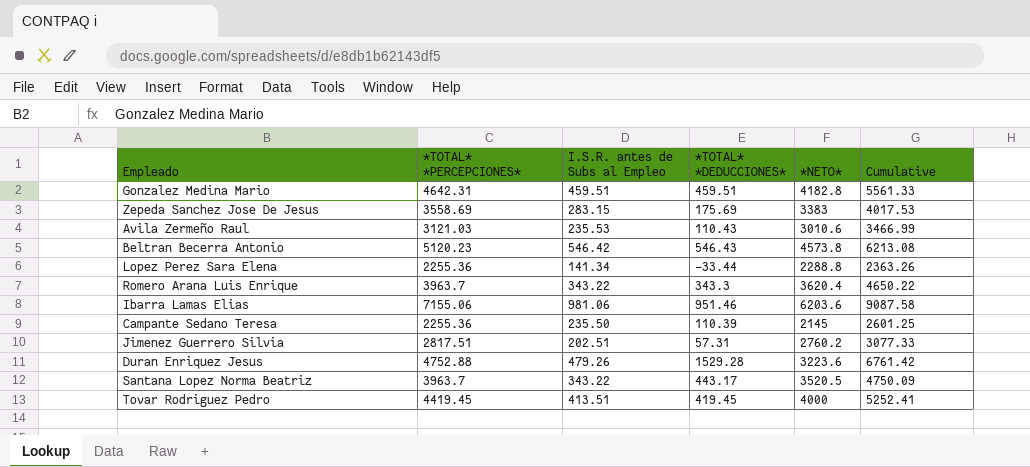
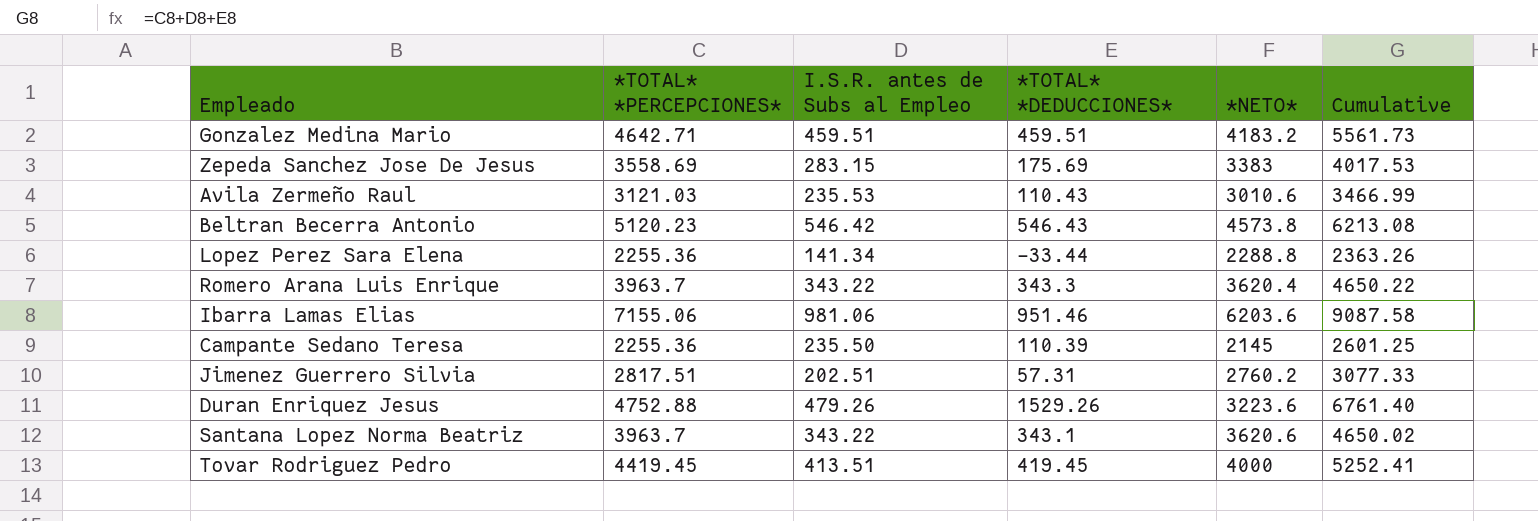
Gonzalez Medina Mario | *TOTAL* *PERCEPCIONES*: 4642.31 -> 4642.71
Gonzalez Medina Mario | *NETO*: 4182.8 -> 4183.2
Gonzalez Medina Mario | Cumulative: 5561.33 -> 5561.73
Duran Enriquez Jesus | *TOTAL* *DEDUCCIONES*: 1529.28 -> 1529.26
Duran Enriquez Jesus | Cumulative: 6761.42 -> 6761.40
Santana Lopez Norma Beatriz | *TOTAL* *DEDUCCIONES*: 443.17 -> 343.1
Santana Lopez Norma Beatriz | *NETO*: 3520.5 -> 3620.6
Santana Lopez Norma Beatriz | Cumulative: 4750.09 -> 4650.02

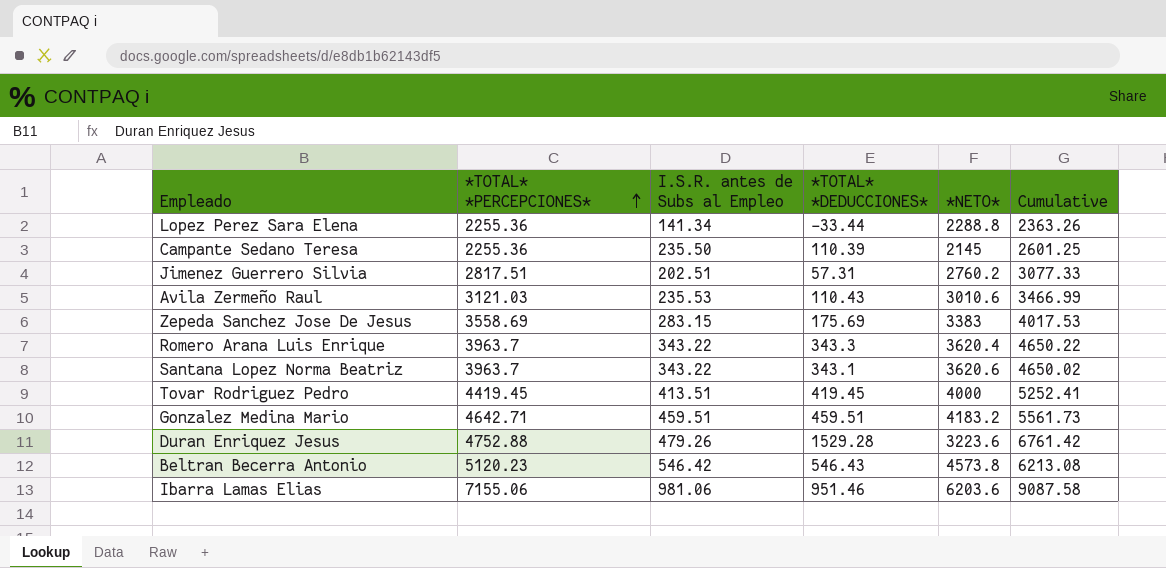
row order: none -> *TOTAL* *PERCEPCIONES* ascending
Duran Enriquez Jesus | *TOTAL* *DEDUCCIONES*: 1529.26 -> 1529.28
Duran Enriquez Jesus | Cumulative: 6761.40 -> 6761.42

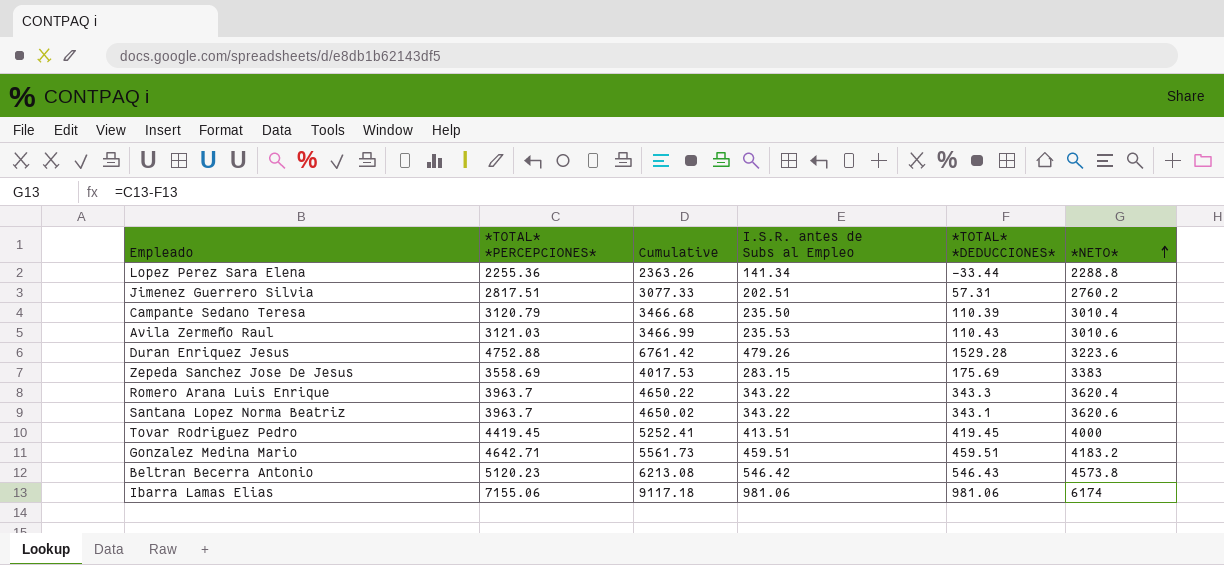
row order: *TOTAL* *PERCEPCIONES* ascending -> *NETO* ascending
column Cumulative | position: 6 -> 3
Campante Sedano Teresa | *TOTAL* *PERCEPCIONES*: 2255.36 -> 3120.79
Campante Sedano Teresa | Cumulative: 2601.25 -> 3466.68
Campante Sedano Teresa | *NETO*: 2145 -> 3010.4
Ibarra Lamas Elias | Cumulative: 9087.58 -> 9117.18
Ibarra Lamas Elias | *TOTAL* *DEDUCCIONES*: 951.46 -> 981.06
Ibarra Lamas Elias | *NETO*: 6203.6 -> 6174

